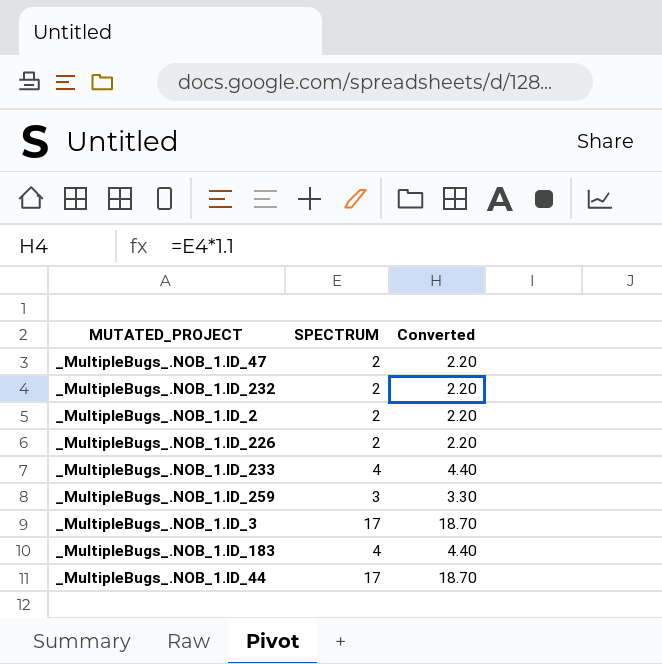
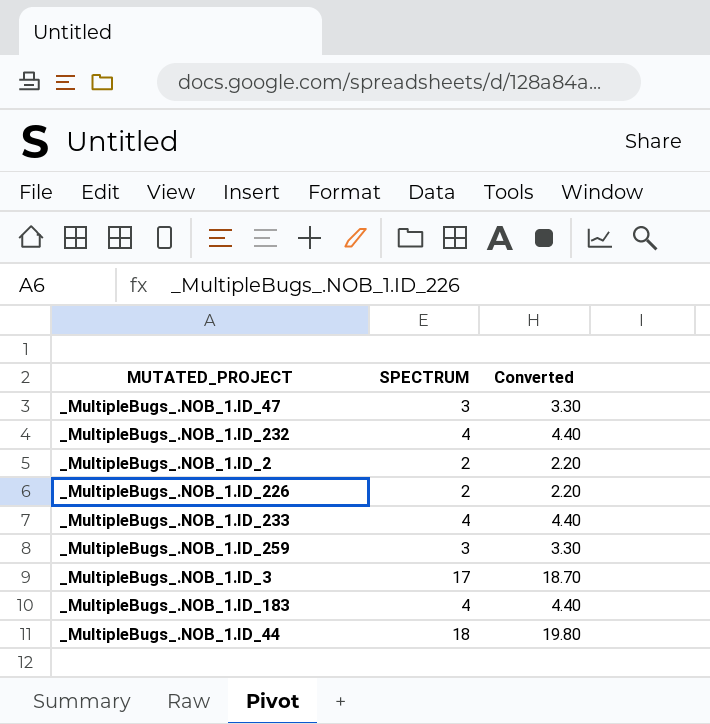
_MultipleBugs_.NOB_1.ID_47 | SPECTRUM: 2 -> 3
_MultipleBugs_.NOB_1.ID_47 | Converted: 2.20 -> 3.30
_MultipleBugs_.NOB_1.ID_232 | SPECTRUM: 2 -> 4
_MultipleBugs_.NOB_1.ID_232 | Converted: 2.20 -> 4.40
_MultipleBugs_.NOB_1.ID_44 | SPECTRUM: 17 -> 18
_MultipleBugs_.NOB_1.ID_44 | Converted: 18.70 -> 19.80

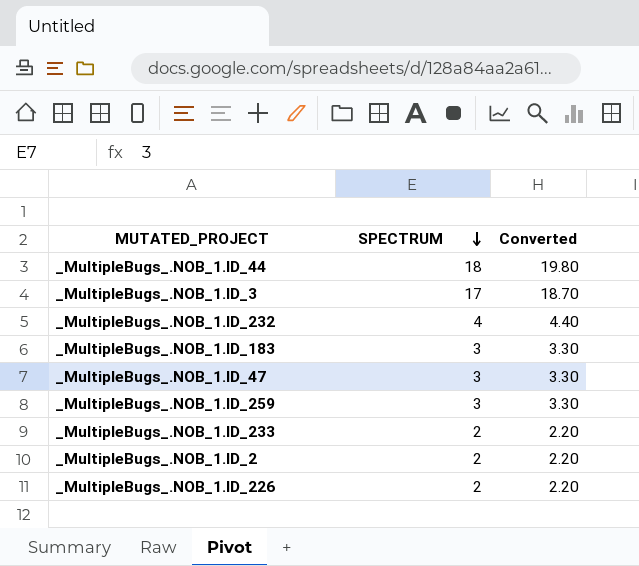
row order: none -> SPECTRUM descending
_MultipleBugs_.NOB_1.ID_183 | SPECTRUM: 4 -> 3
_MultipleBugs_.NOB_1.ID_183 | Converted: 4.40 -> 3.30
_MultipleBugs_.NOB_1.ID_233 | SPECTRUM: 4 -> 2
_MultipleBugs_.NOB_1.ID_233 | Converted: 4.40 -> 2.20

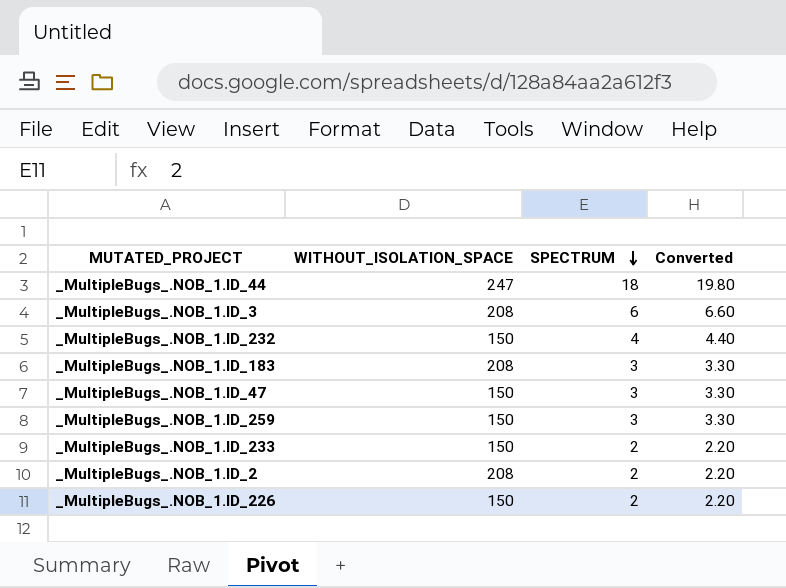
column WITHOUT_ISOLATION_SPACE | position: none -> 2
_MultipleBugs_.NOB_1.ID_3 | SPECTRUM: 17 -> 6
_MultipleBugs_.NOB_1.ID_3 | Converted: 18.70 -> 6.60

